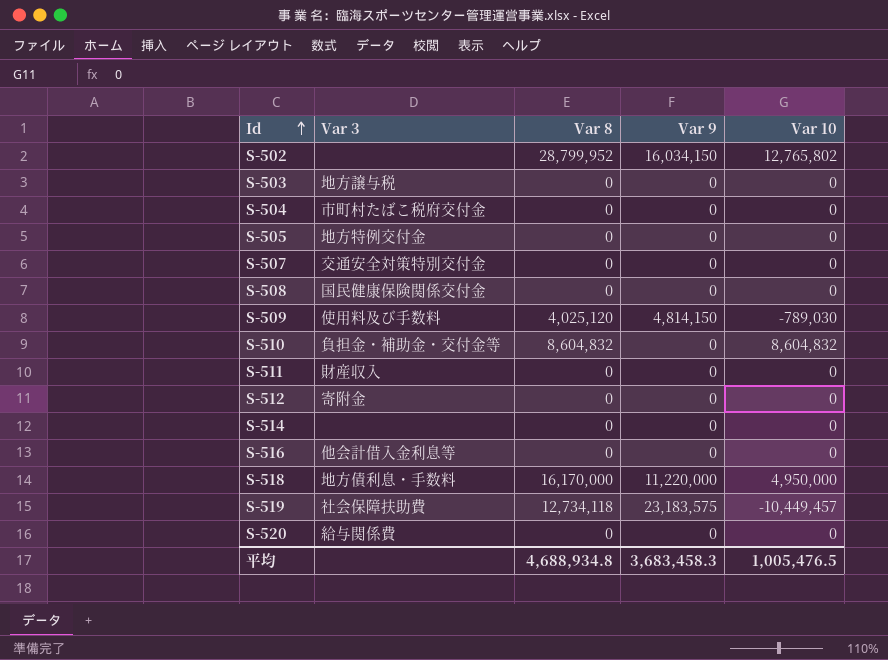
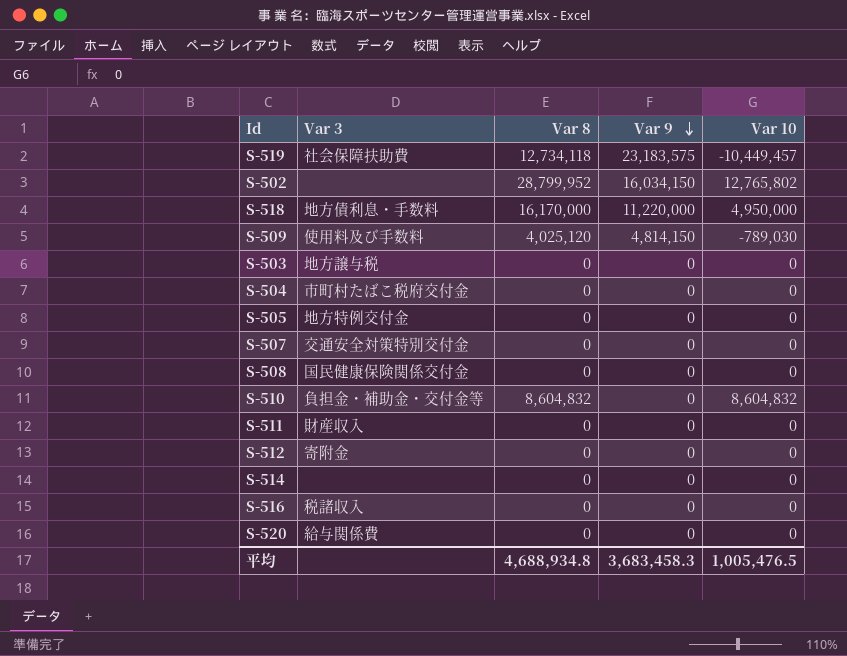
row order: Id ascending -> Var 9 descending
S-516 | Var 3: 他会計借入金利息等 -> 税諸収入

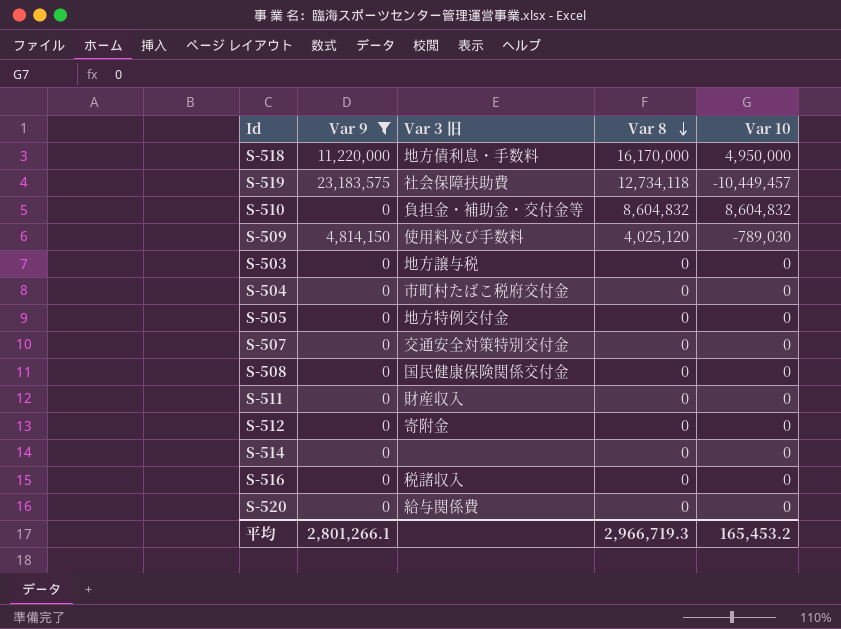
filter: none -> Var 9 != 16,034,150
row order: Var 9 descending -> Var 8 descending
column Var 9 | position: 4 -> 2
column name: Var 3 -> Var 3 旧
平均 | Var 9: 3,683,458.3 -> 2,801,266.1
平均 | Var 8: 4,688,934.8 -> 2,966,719.3
平均 | Var 10: 1,005,476.5 -> 165,453.2

